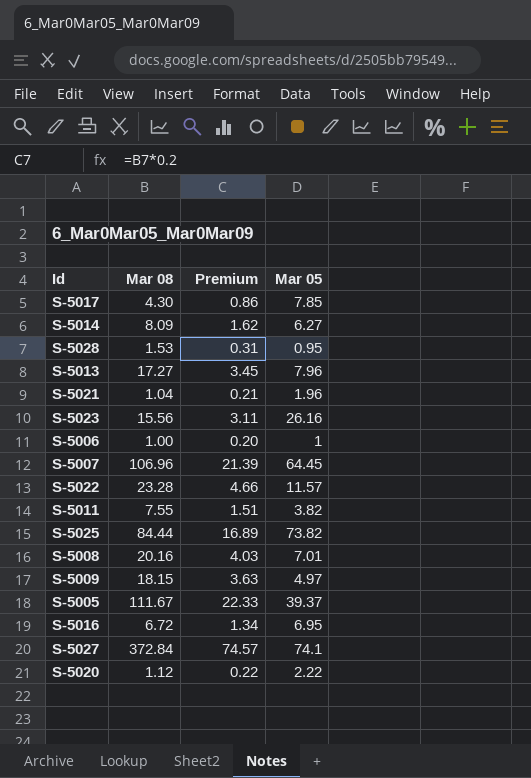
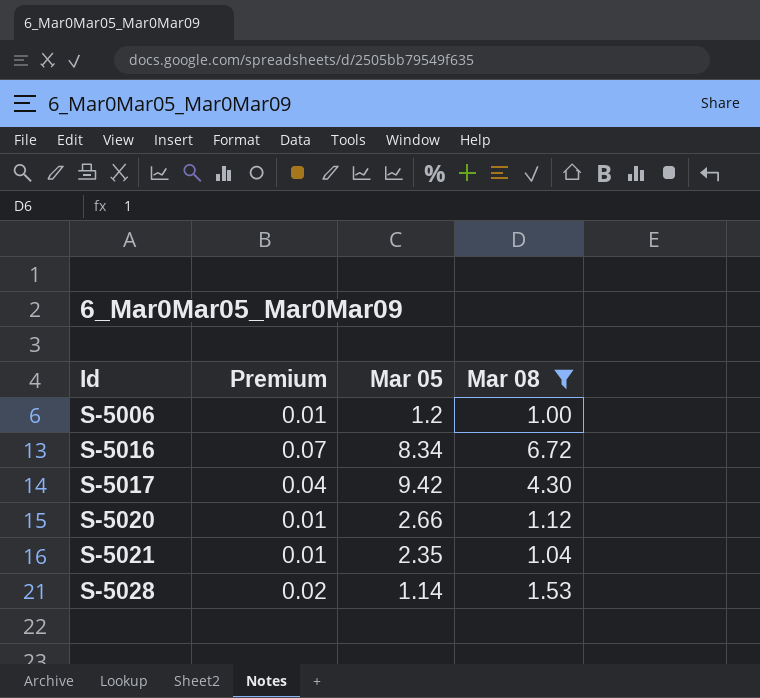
filter: none -> Mar 08 <= 6.72
row order: none -> Id ascending
column Premium | formula: [Mar 08] * 0.2 -> [Mar 08] * 0.01
column Mar 08 | position: 2 -> 4
S-5006 | Mar 05: 1 -> 1.2
S-5016 | Mar 05: 6.95 -> 8.34
S-5017 | Mar 05: 7.85 -> 9.42
S-5020 | Mar 05: 2.22 -> 2.66
S-5021 | Mar 05: 1.96 -> 2.35
S-5028 | Mar 05: 0.95 -> 1.14

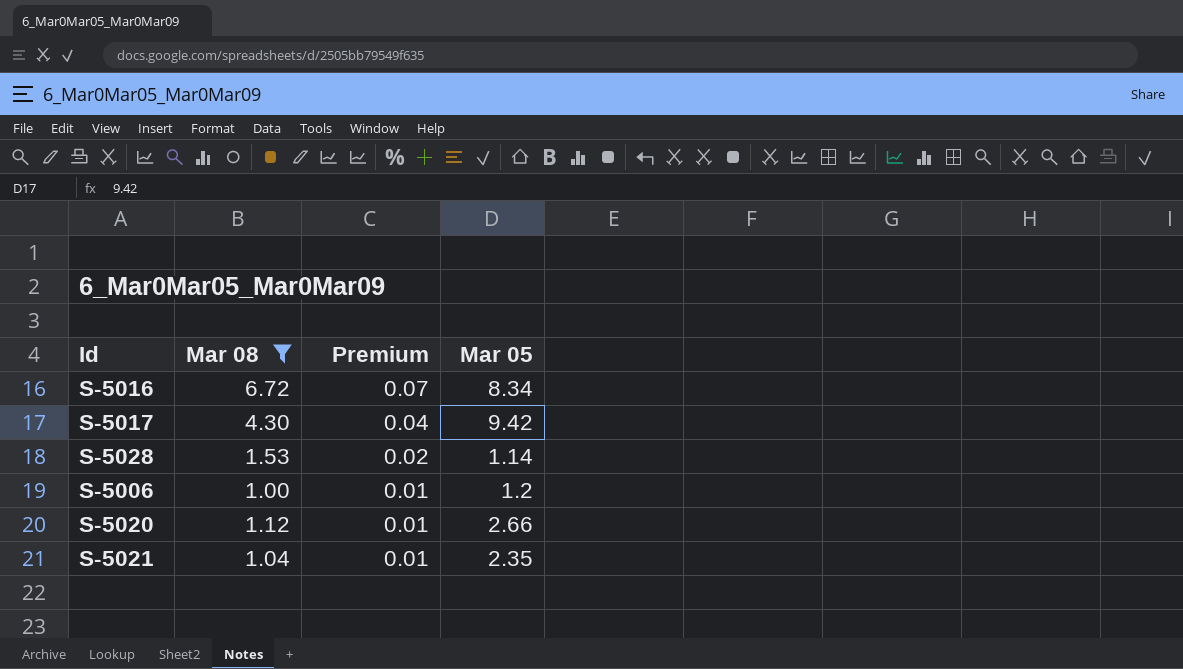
row order: Id ascending -> Premium descending
column Mar 08 | position: 4 -> 2

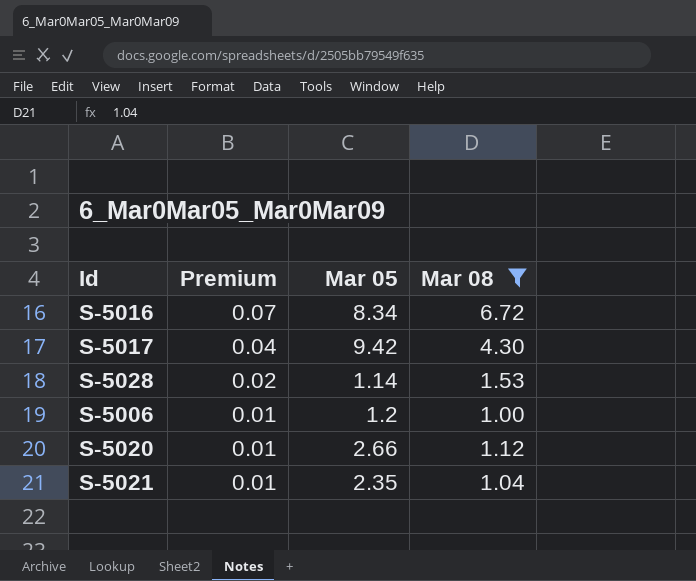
column Mar 08 | position: 2 -> 4

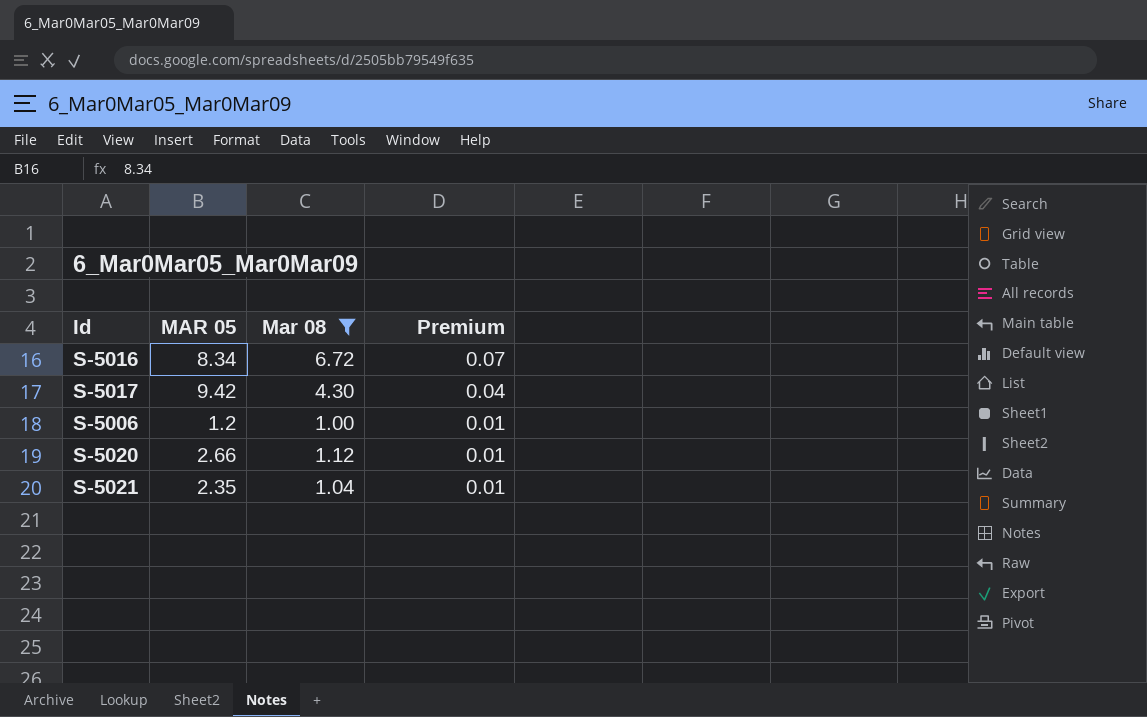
column name: Mar 05 -> MAR 05
column Premium | position: 2 -> 4
row S-5028: 0.02 | 1.14 | 1.53 -> none

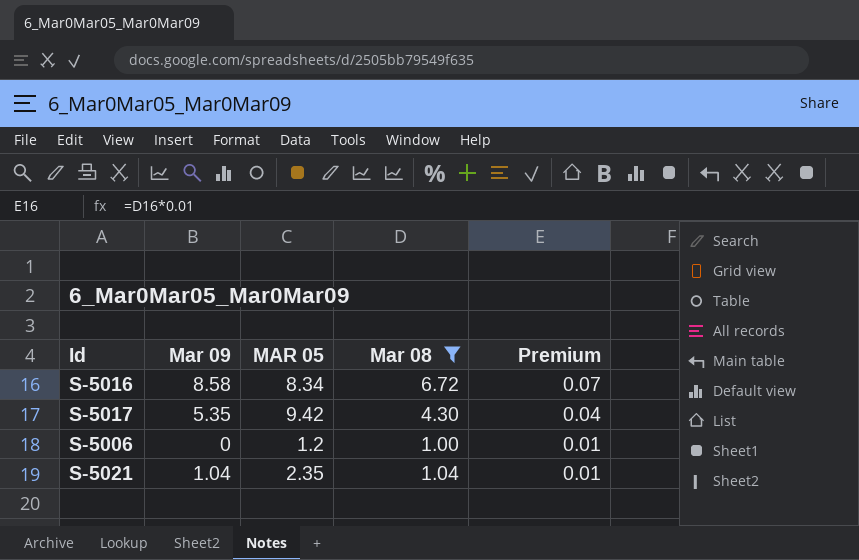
column Mar 09 | position: none -> 2
row S-5020: 2.66 | 1.12 | 0.01 -> none

